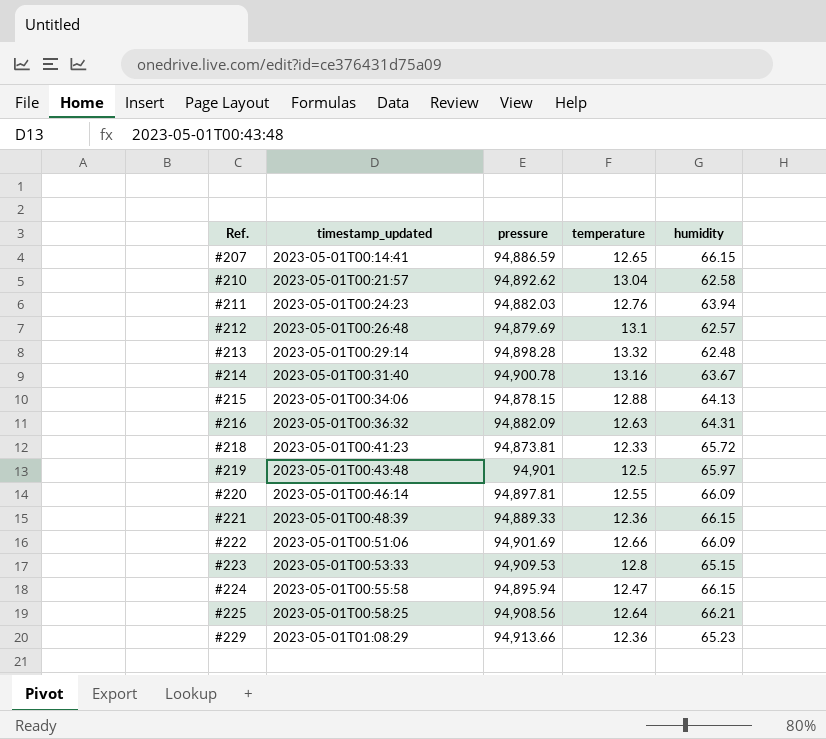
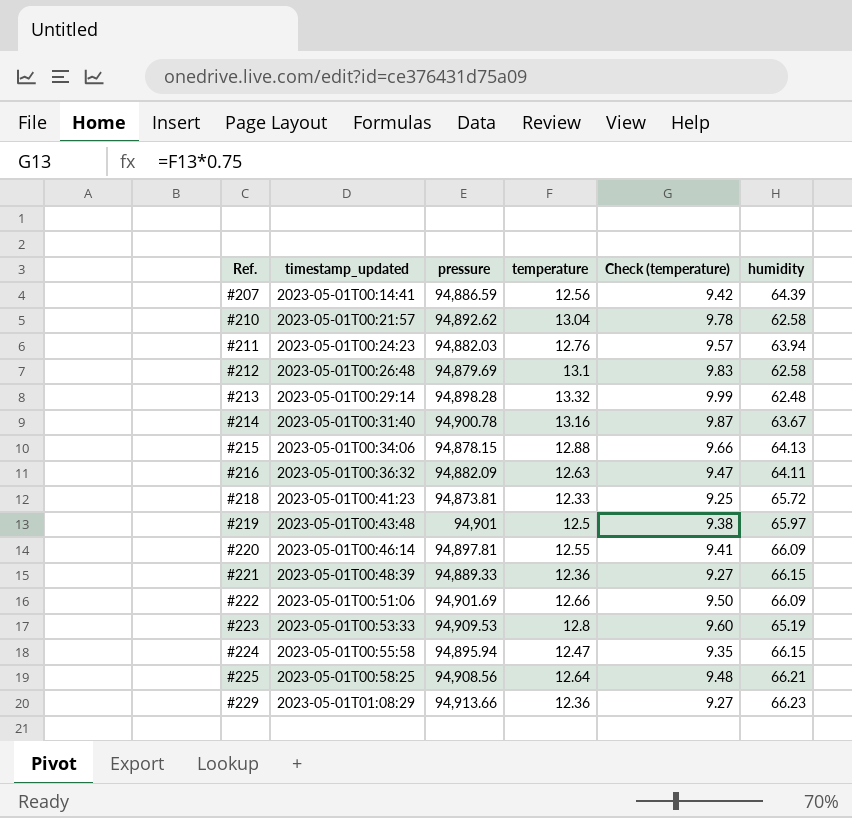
column Check (temperature) | formula: none -> [temperature] * 0.75
#207 | temperature: 12.65 -> 12.56
#207 | humidity: 66.15 -> 64.39
#212 | humidity: 62.57 -> 62.58
#216 | humidity: 64.31 -> 64.11
#223 | humidity: 65.15 -> 65.19
#229 | humidity: 65.23 -> 66.23

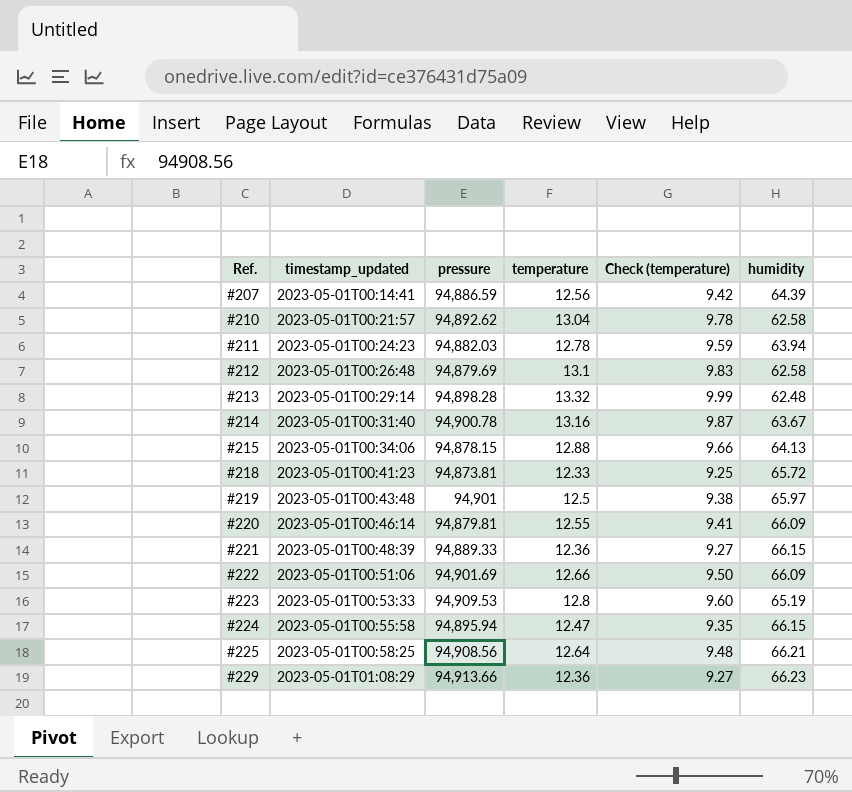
row #216: 2023-05-01T00:36:32 | 94,882.09 | 12.63 | 9.47 | 64.11 -> none
#211 | temperature: 12.76 -> 12.78
#211 | Check (temperature): 9.57 -> 9.59
#220 | pressure: 94,897.81 -> 94,879.81

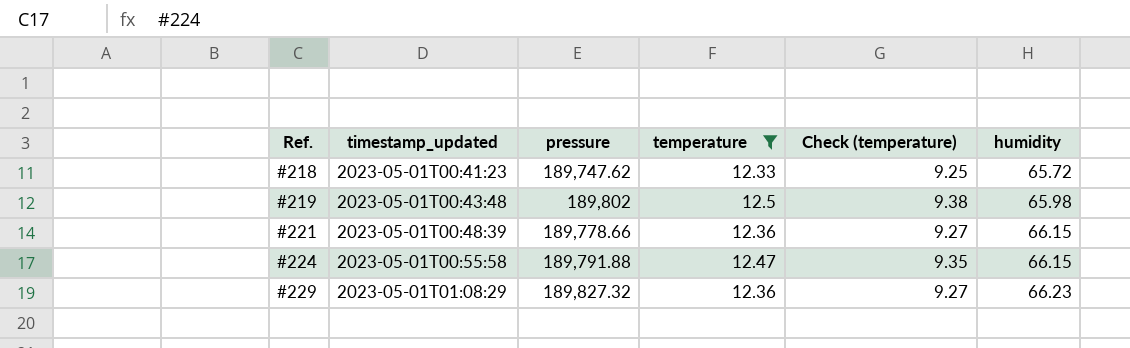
filter: none -> temperature <= 12.5
#218 | pressure: 94,873.81 -> 189,747.62
#219 | pressure: 94,901 -> 189,802
#219 | humidity: 65.97 -> 65.98
#221 | pressure: 94,889.33 -> 189,778.66
#224 | pressure: 94,895.94 -> 189,791.88
#229 | pressure: 94,913.66 -> 189,827.32

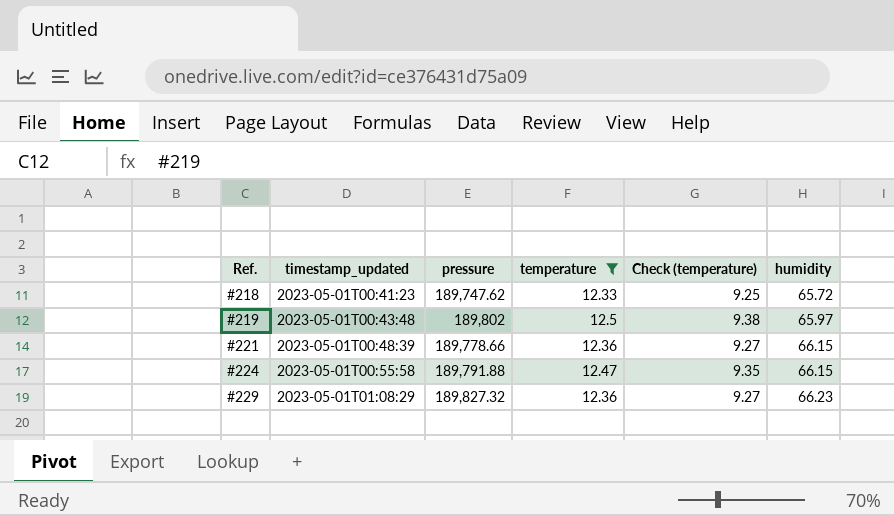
#219 | humidity: 65.98 -> 65.97

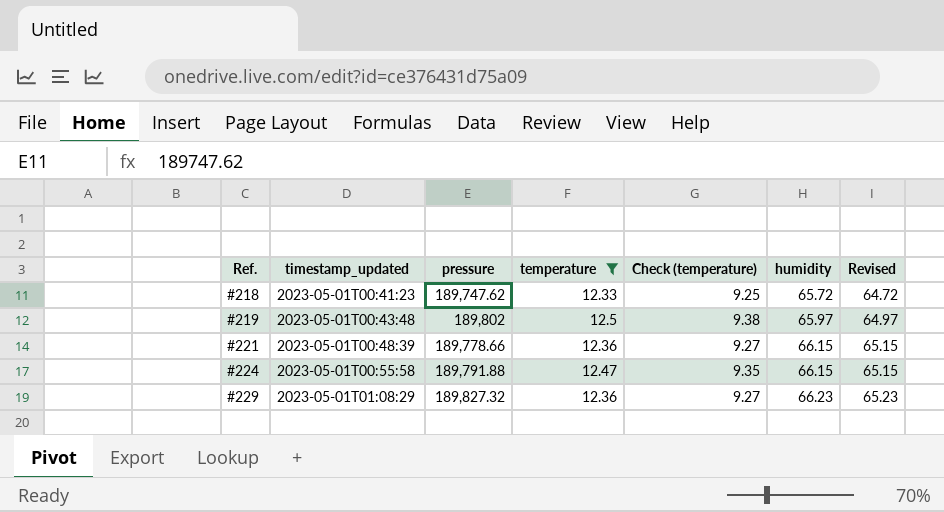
column Revised | formula: none -> [humidity] - 1

